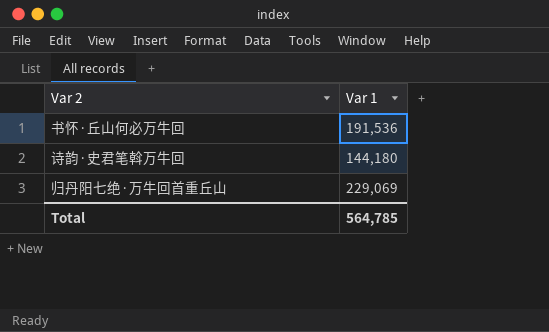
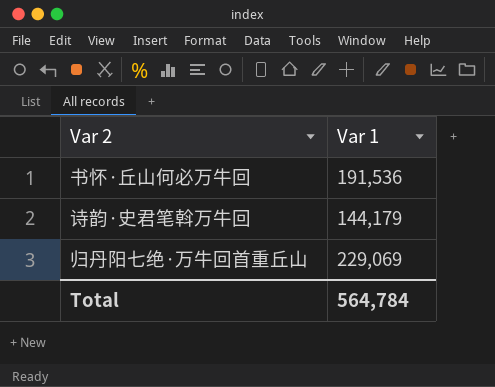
诗韵·史君笔斡万牛回 | Var 1: 144,180 -> 144,179
Total | Var 1: 564,785 -> 564,784

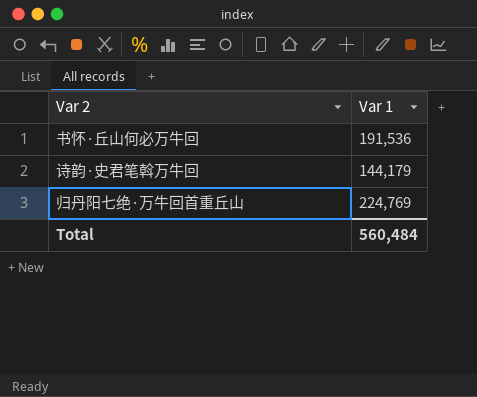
归丹阳七绝·万牛回首重丘山 | Var 1: 229,069 -> 224,769
Total | Var 1: 564,784 -> 560,484

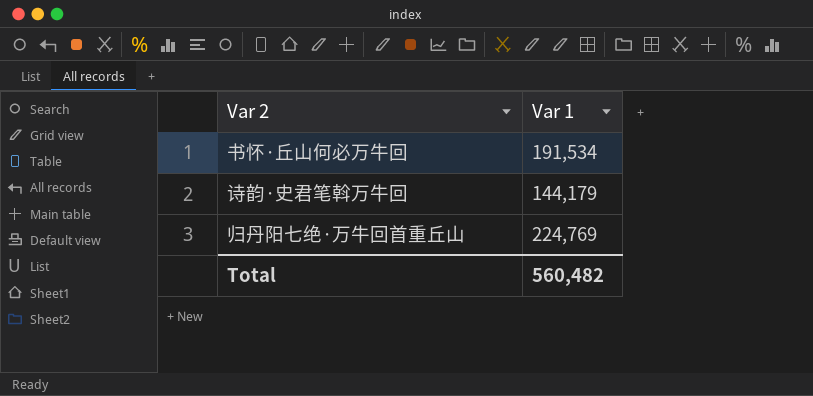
书怀·丘山何必万牛回 | Var 1: 191,536 -> 191,534
Total | Var 1: 560,484 -> 560,482

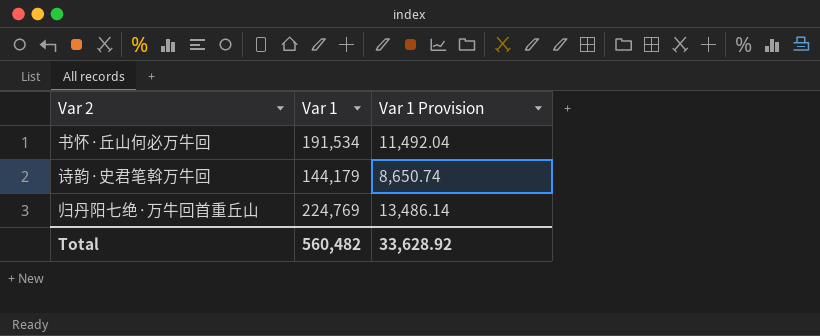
column Var 1 Provision | formula: none -> [Var 1] * 0.06

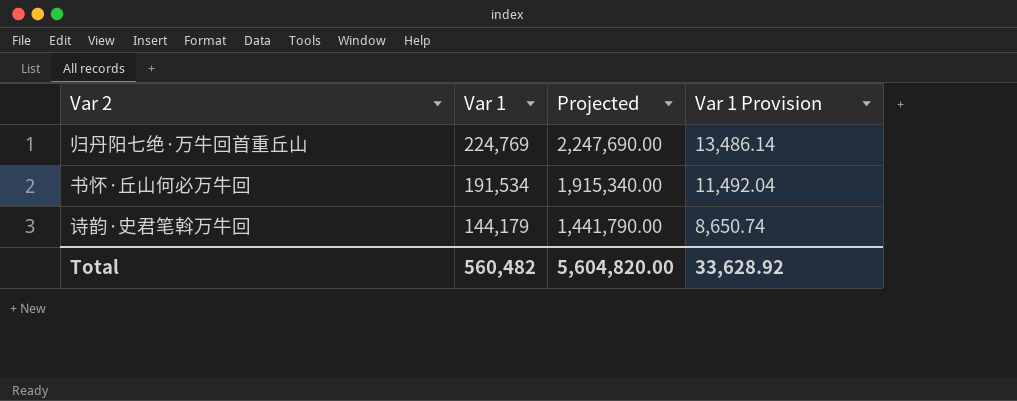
row order: none -> Var 1 descending
column Projected | formula: none -> [Var 1] * 10

